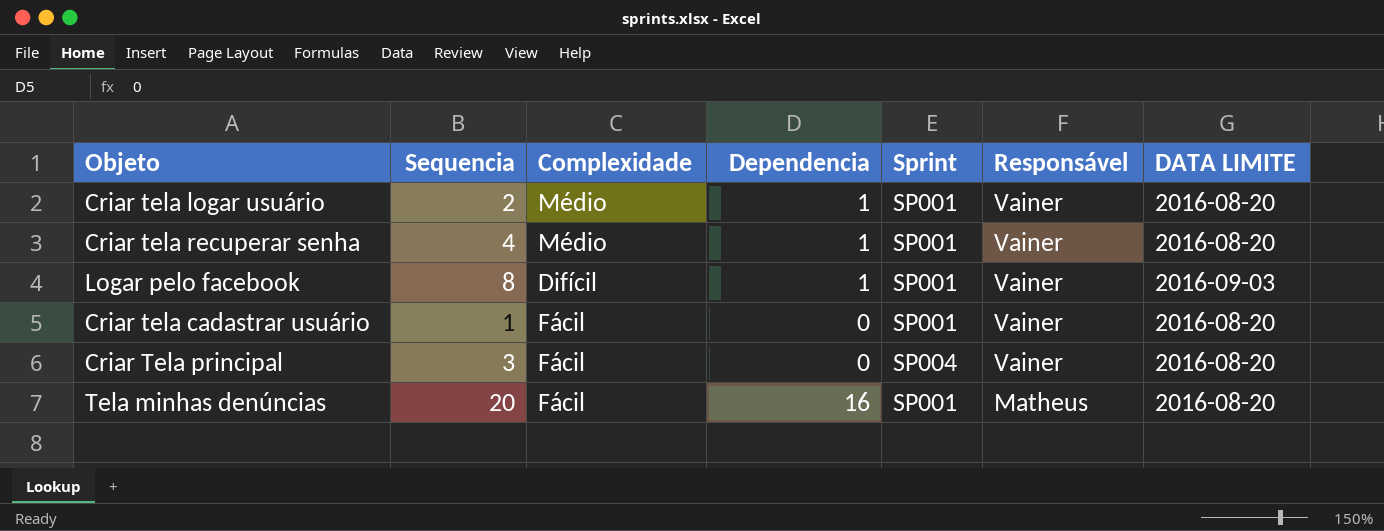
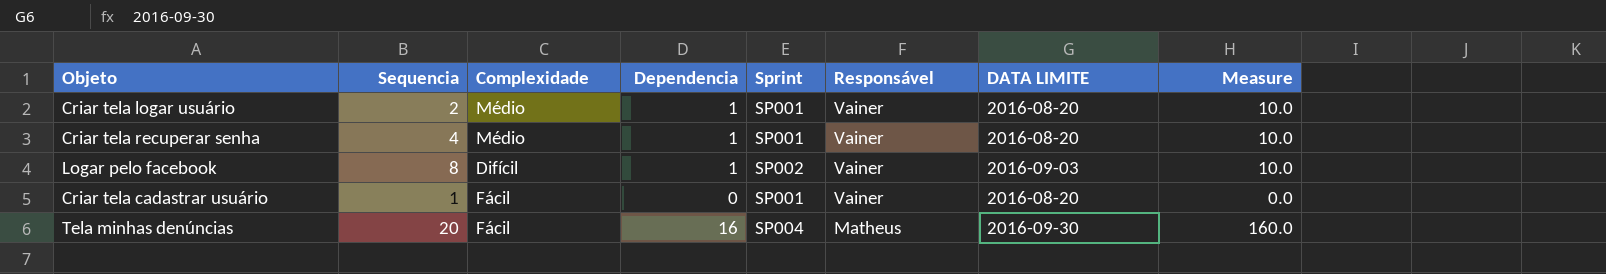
column Measure | formula: none -> [Dependencia] * 10
row Criar Tela principal: 3 | Fácil | 0 | SP004 | Vainer | 2016-08-20 -> none
Logar pelo facebook | Sprint: SP001 -> SP002
Tela minhas denúncias | Sprint: SP001 -> SP004
Tela minhas denúncias | DATA LIMITE: 2016-08-20 -> 2016-09-30

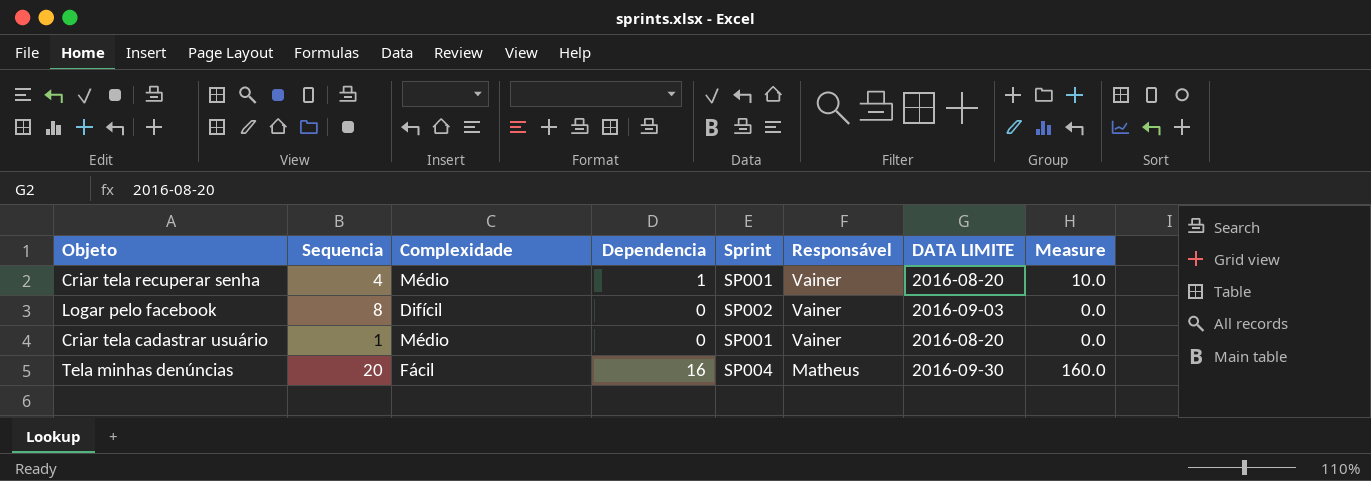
row Criar tela logar usuário: 2 | Médio | 1 | SP001 | Vainer | 2016-08-20 | 10.0 -> none
Logar pelo facebook | Dependencia: 1 -> 0
Logar pelo facebook | Measure: 10.0 -> 0.0
Criar tela cadastrar usuário | Complexidade: Fácil -> Médio

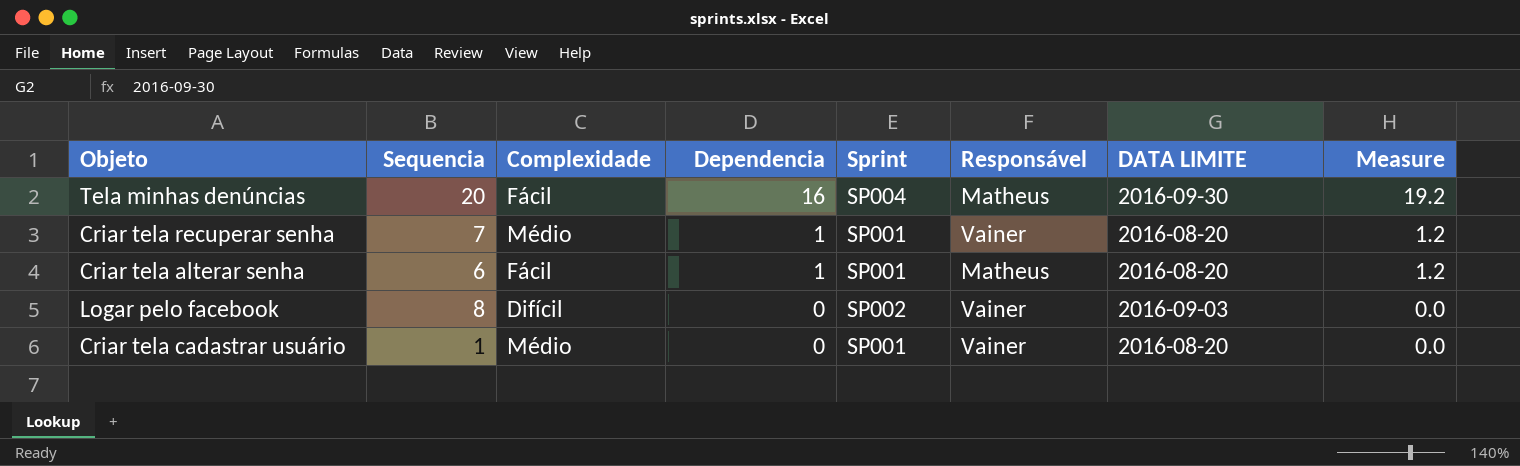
row order: Responsável descending -> Dependencia descending
column Measure | formula: [Dependencia] * 10 -> [Dependencia] * 1.2
Criar tela recuperar senha | Sequencia: 4 -> 7
row Criar tela alterar senha: none -> 6 | Fácil | 1 | SP001 | Matheus | 2016-08-20 | 1.2

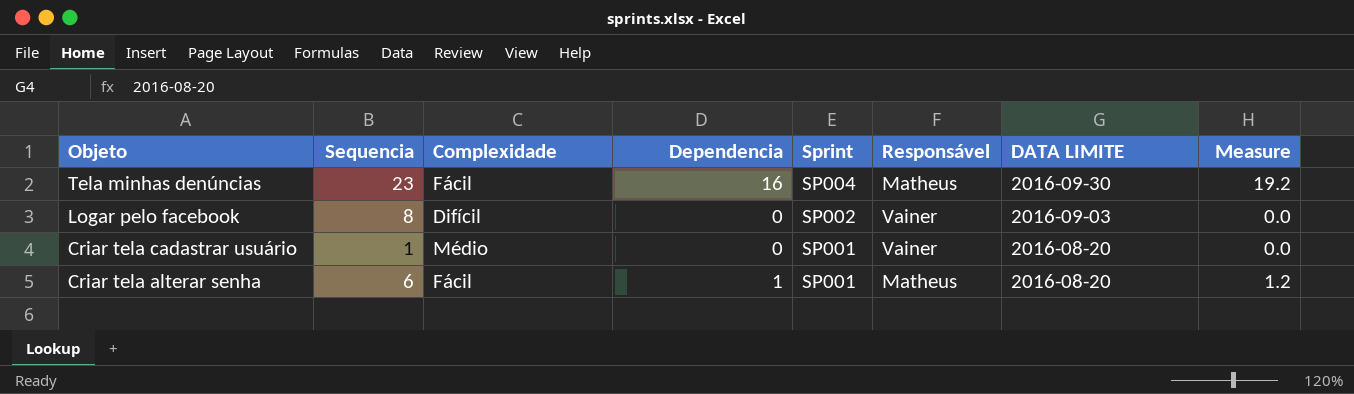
row order: Dependencia descending -> Objeto descending
row Criar tela recuperar senha: 7 | Médio | 1 | SP001 | Vainer | 2016-08-20 | 1.2 -> none
Tela minhas denúncias | Sequencia: 20 -> 23

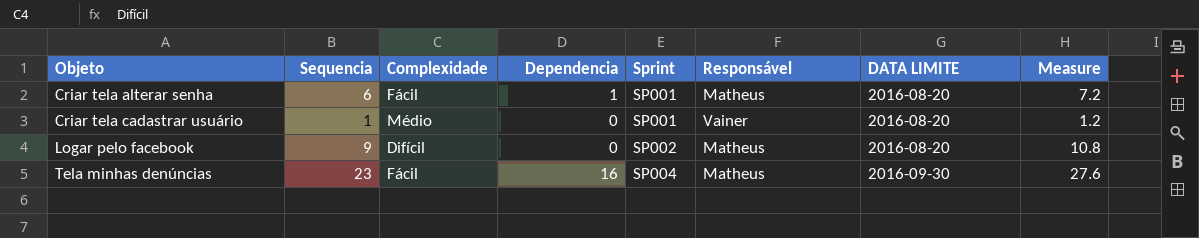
row order: Objeto descending -> Objeto ascending
column Measure | formula: [Dependencia] * 1.2 -> [Sequencia] * 1.2
Logar pelo facebook | Sequencia: 8 -> 9
Logar pelo facebook | Responsável: Vainer -> Matheus
Logar pelo facebook | DATA LIMITE: 2016-09-03 -> 2016-08-20

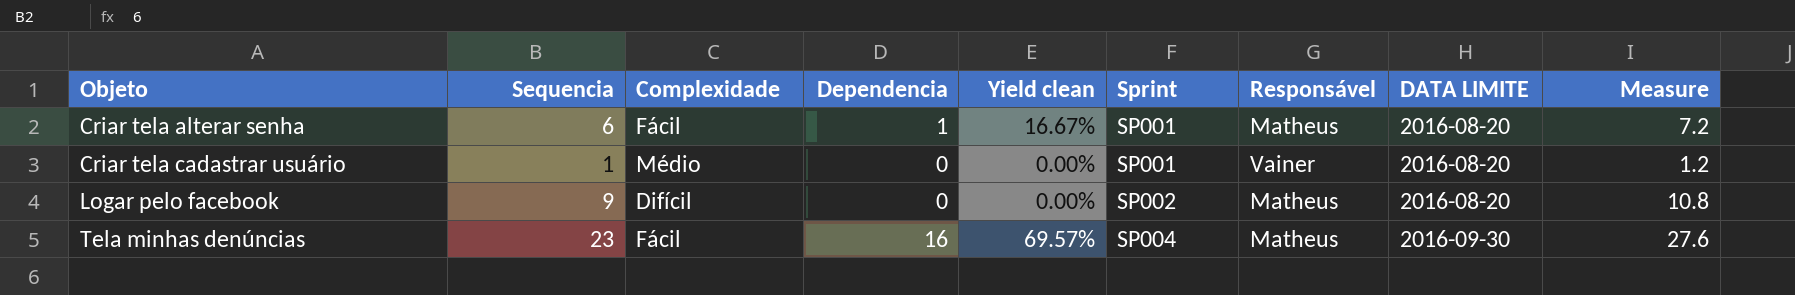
column Yield clean | formula: none -> [Dependencia] / [Sequencia]

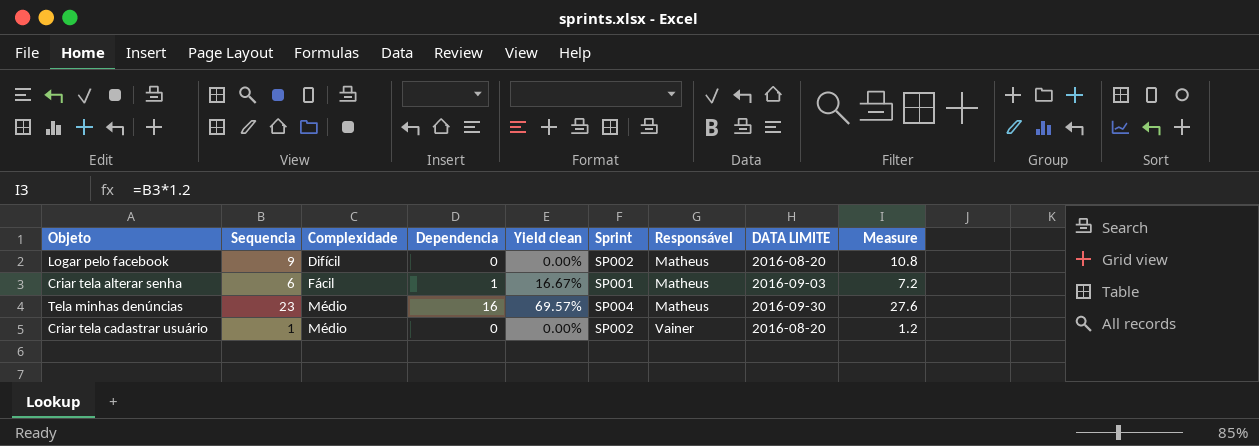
row order: Objeto ascending -> Complexidade ascending
Criar tela alterar senha | DATA LIMITE: 2016-08-20 -> 2016-09-03
Tela minhas denúncias | Complexidade: Fácil -> Médio
Criar tela cadastrar usuário | Sprint: SP001 -> SP002

